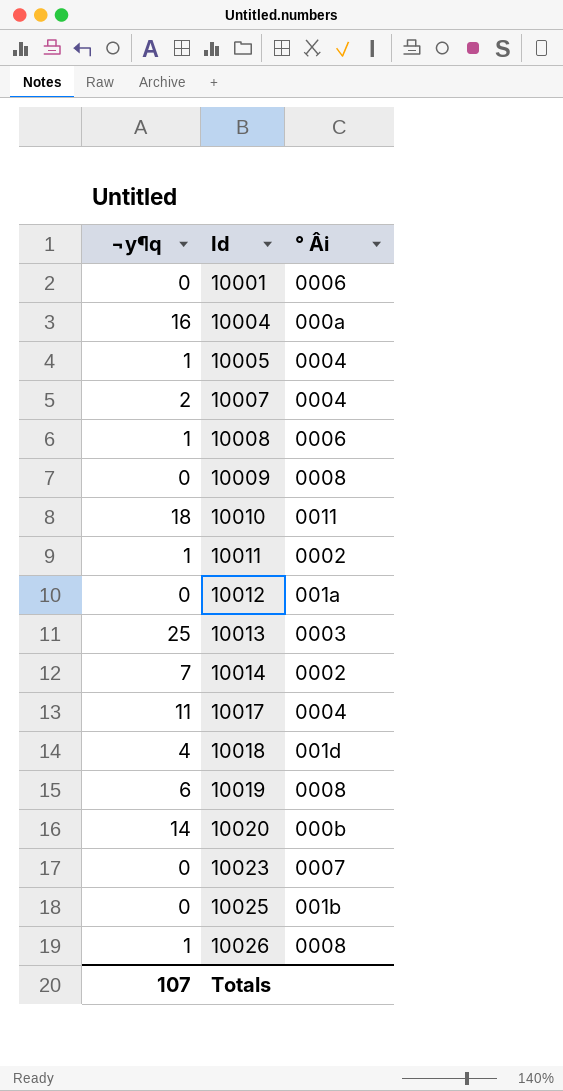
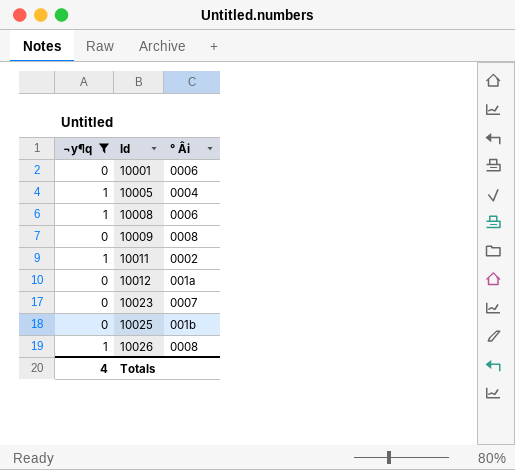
filter: none -> ¬y¶q <= 1
Totals | ¬y¶q: 107 -> 4

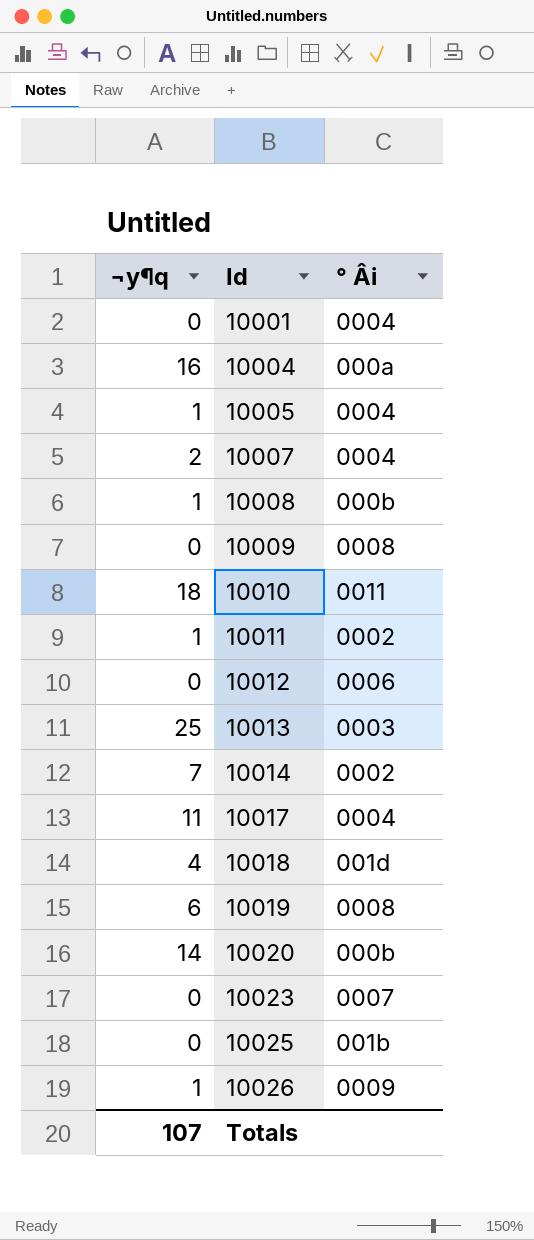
filter: ¬y¶q <= 1 -> none
10001 | ° Âi: 0006 -> 0004
10008 | ° Âi: 0006 -> 000b
10012 | ° Âi: 001a -> 0006
10026 | ° Âi: 0008 -> 0009
Totals | ¬y¶q: 4 -> 107

